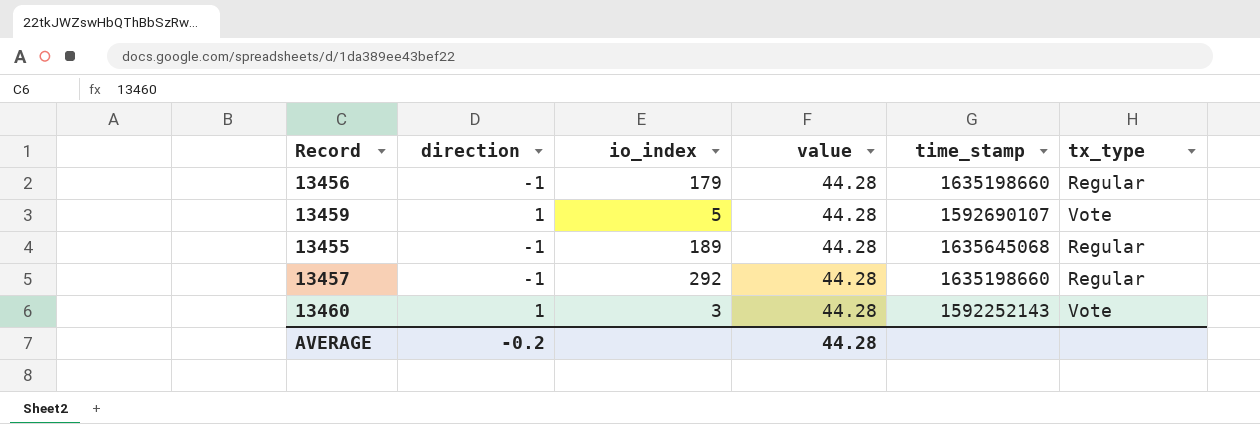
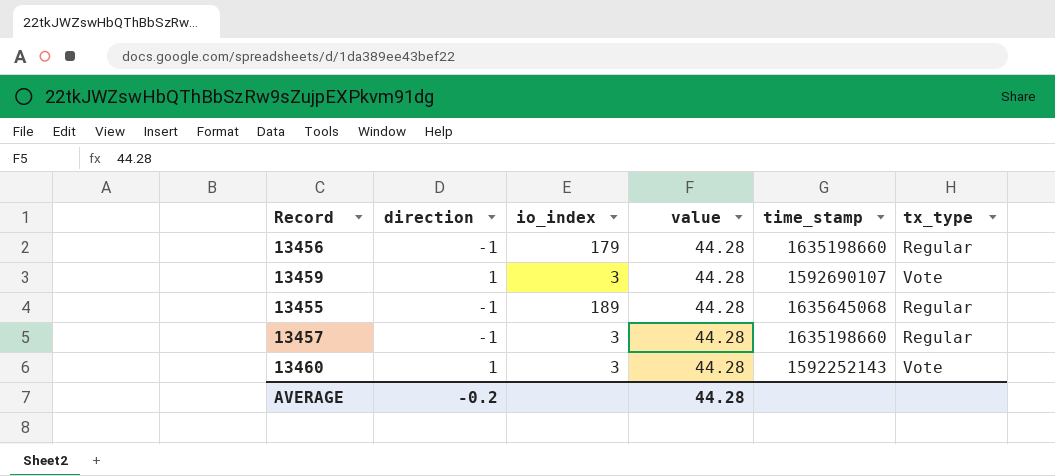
13459 | io_index: 5 -> 3
13457 | io_index: 292 -> 3

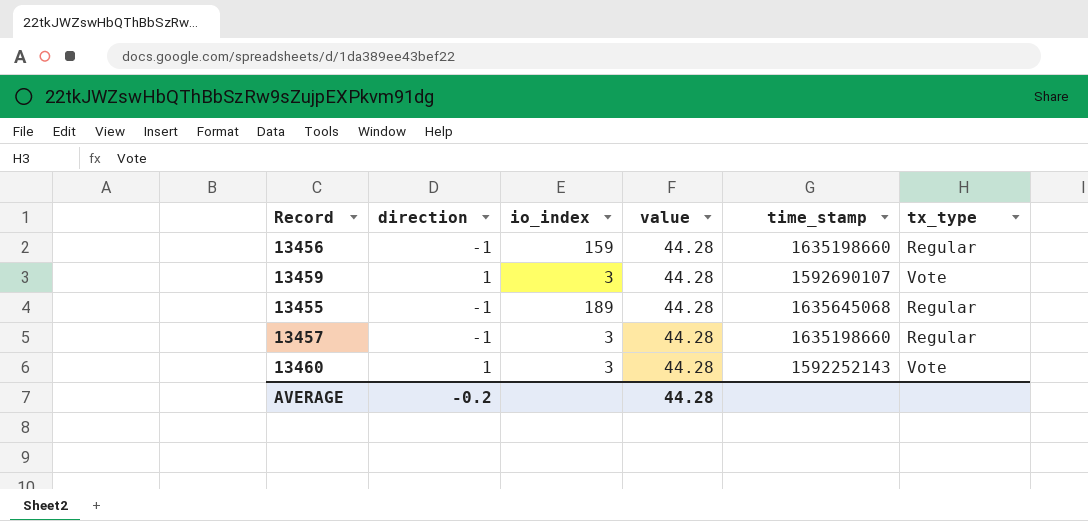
13456 | io_index: 179 -> 159

